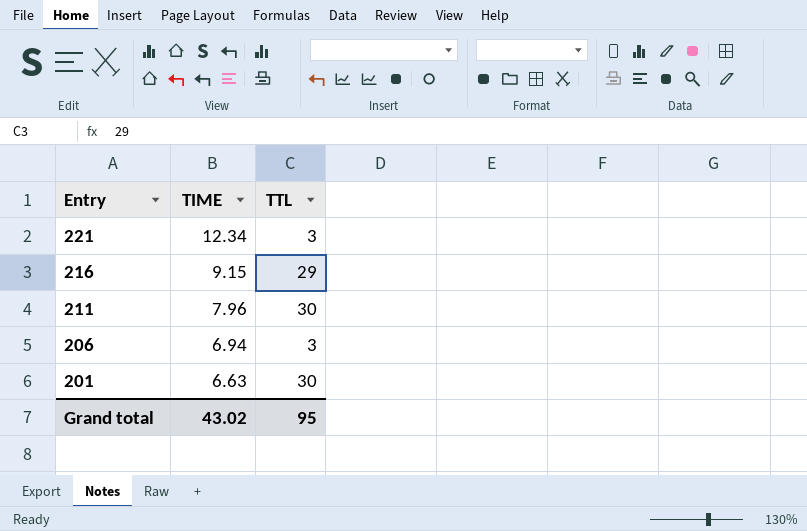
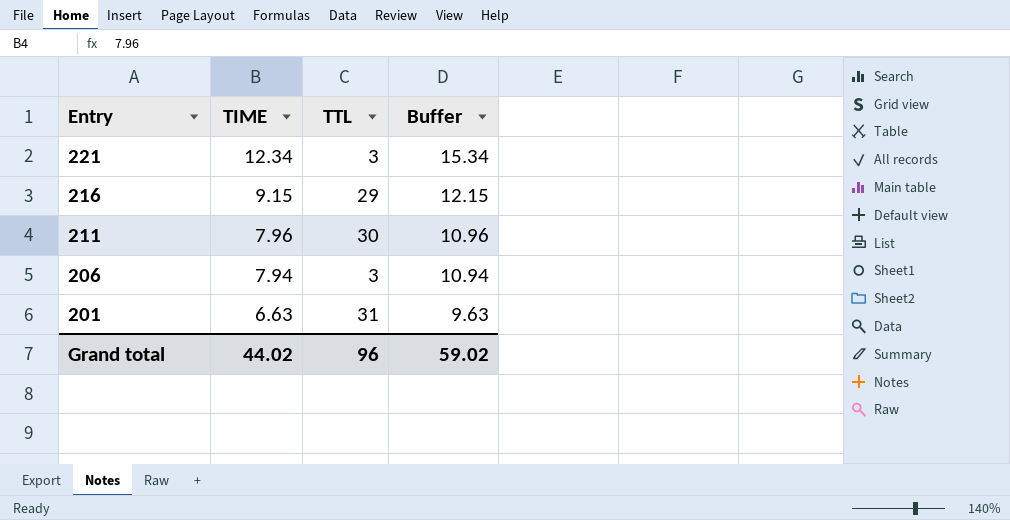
column Buffer | formula: none -> [TIME] + 3
206 | TIME: 6.94 -> 7.94
201 | TTL: 30 -> 31
Grand total | TIME: 43.02 -> 44.02
Grand total | TTL: 95 -> 96

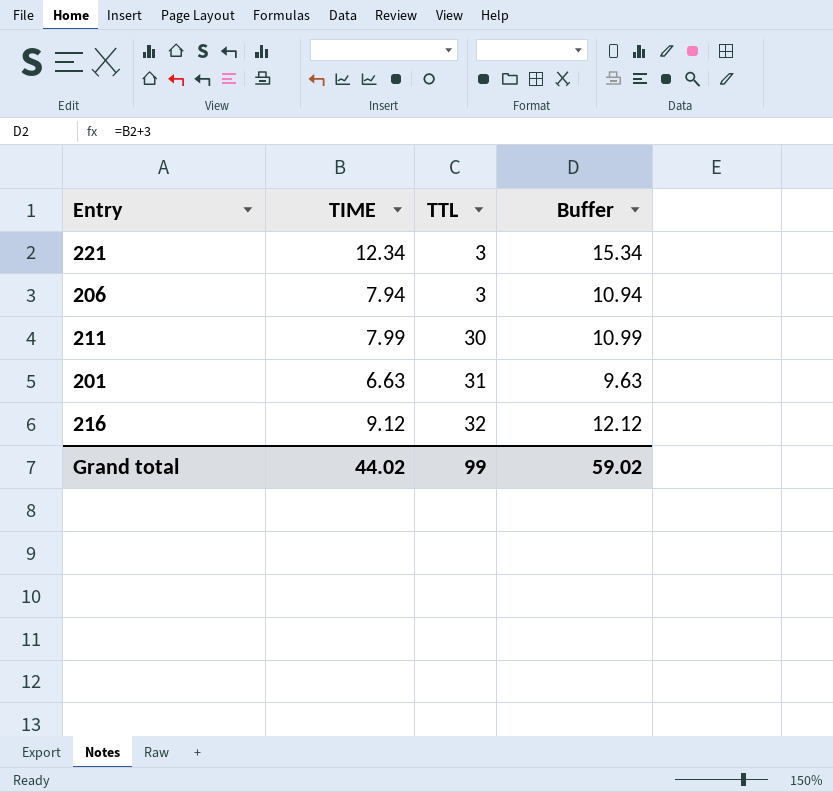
row order: Entry descending -> TTL ascending
211 | TIME: 7.96 -> 7.99
211 | Buffer: 10.96 -> 10.99
216 | TIME: 9.15 -> 9.12
216 | TTL: 29 -> 32
216 | Buffer: 12.15 -> 12.12
Grand total | TTL: 96 -> 99

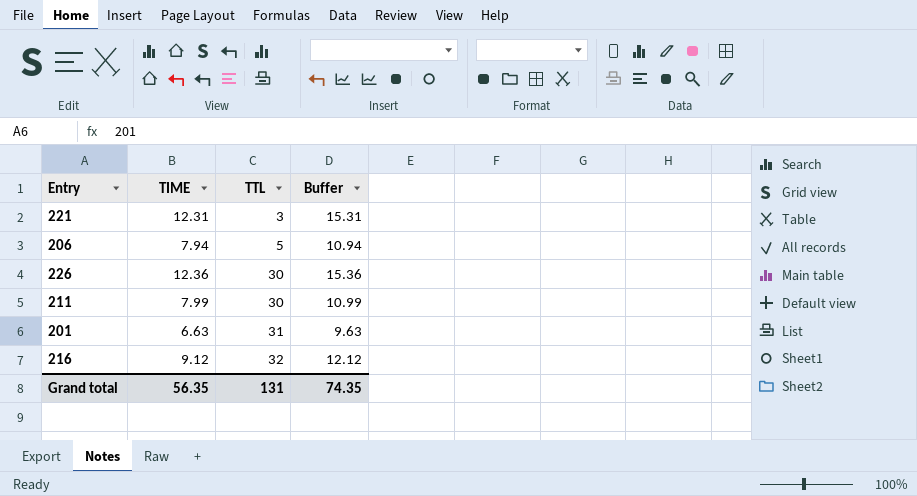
221 | TIME: 12.34 -> 12.31
221 | Buffer: 15.34 -> 15.31
206 | TTL: 3 -> 5
row 226: none -> 12.36 | 30 | 15.36
Grand total | TIME: 44.02 -> 56.35
Grand total | TTL: 99 -> 131
Grand total | Buffer: 59.02 -> 74.35

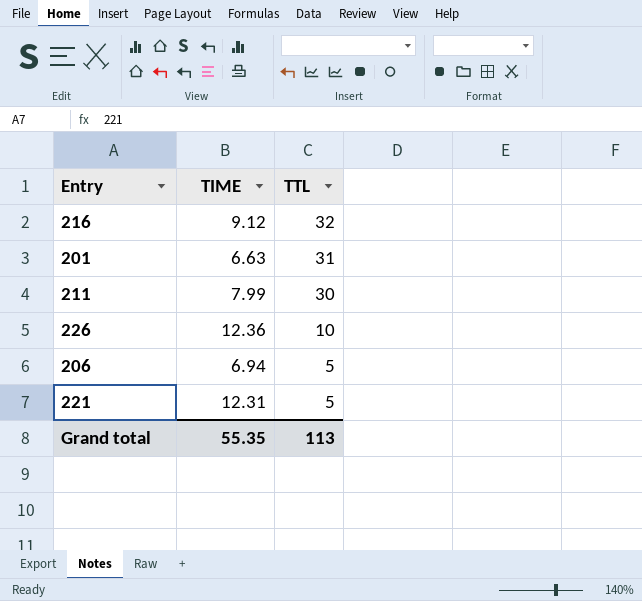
row order: TTL ascending -> TTL descending
column Buffer | formula: [TIME] + 3 -> none
226 | TTL: 30 -> 10
206 | TIME: 7.94 -> 6.94
221 | TTL: 3 -> 5
Grand total | TIME: 56.35 -> 55.35
Grand total | TTL: 131 -> 113

